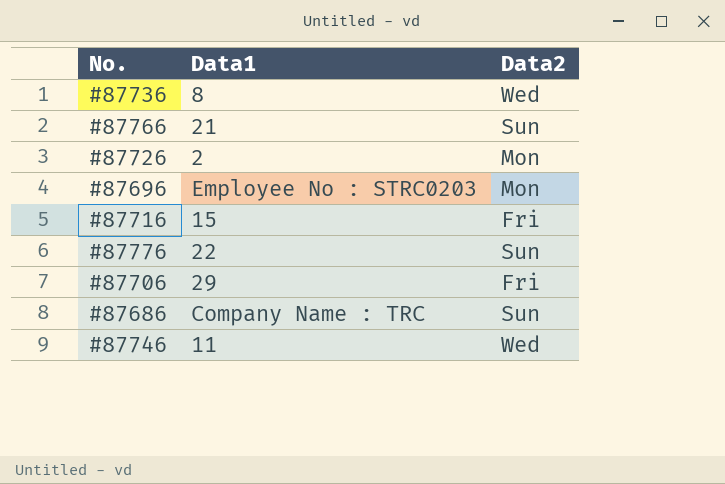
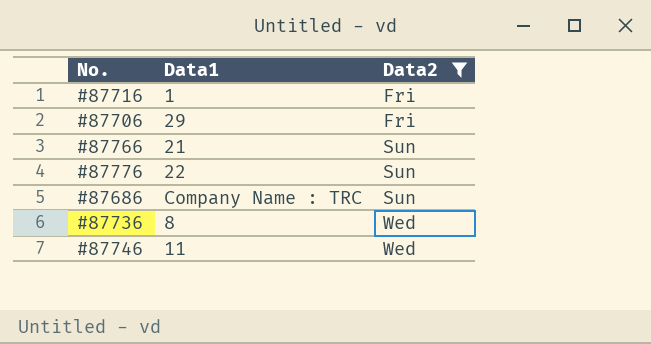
filter: none -> Data2 != Mon
row order: none -> Data2 ascending
#87716 | Data1: 15 -> 1

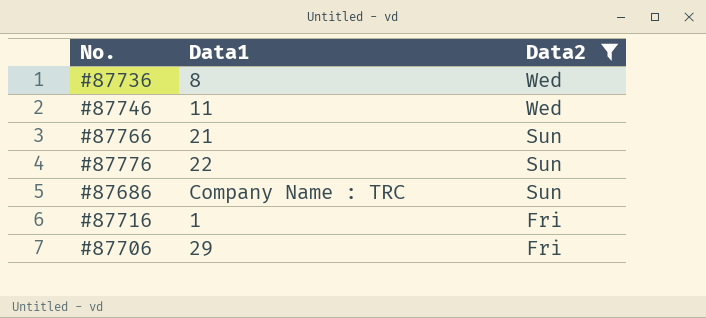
row order: Data2 ascending -> Data2 descending

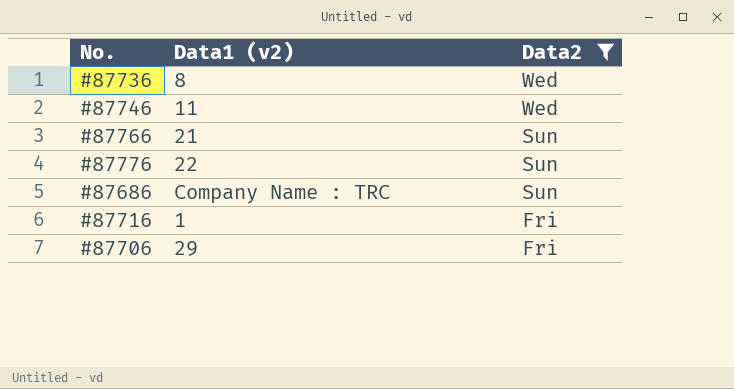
column name: Data1 -> Data1 (v2)

